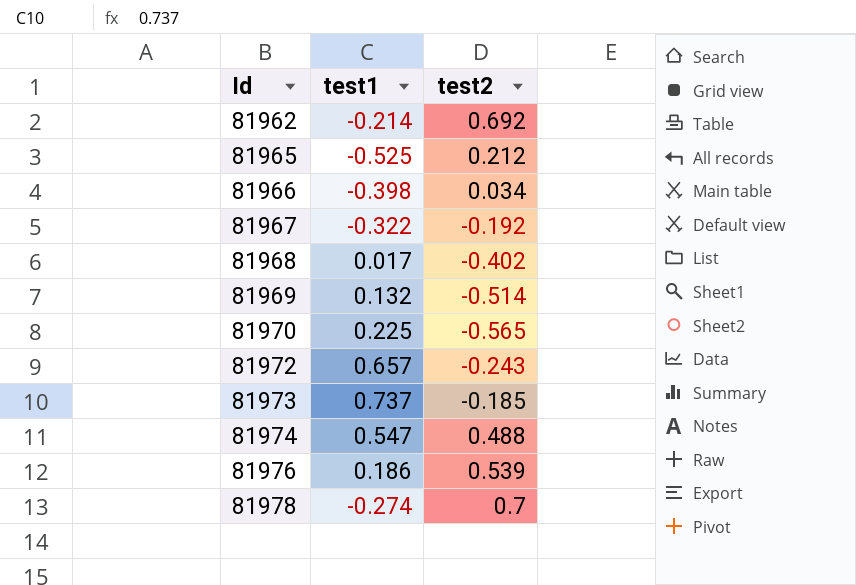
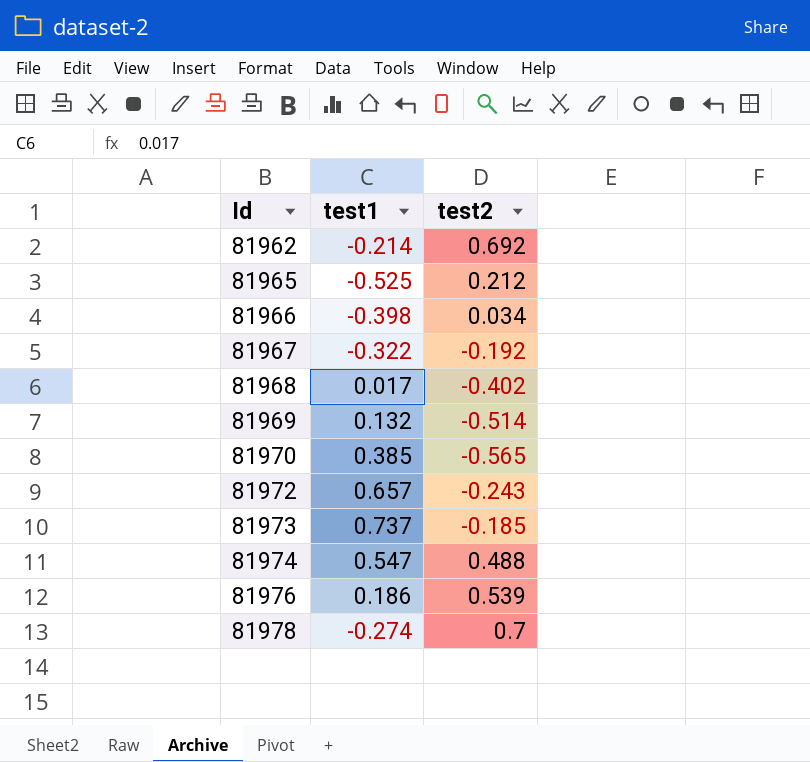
81970 | test1: 0.225 -> 0.385

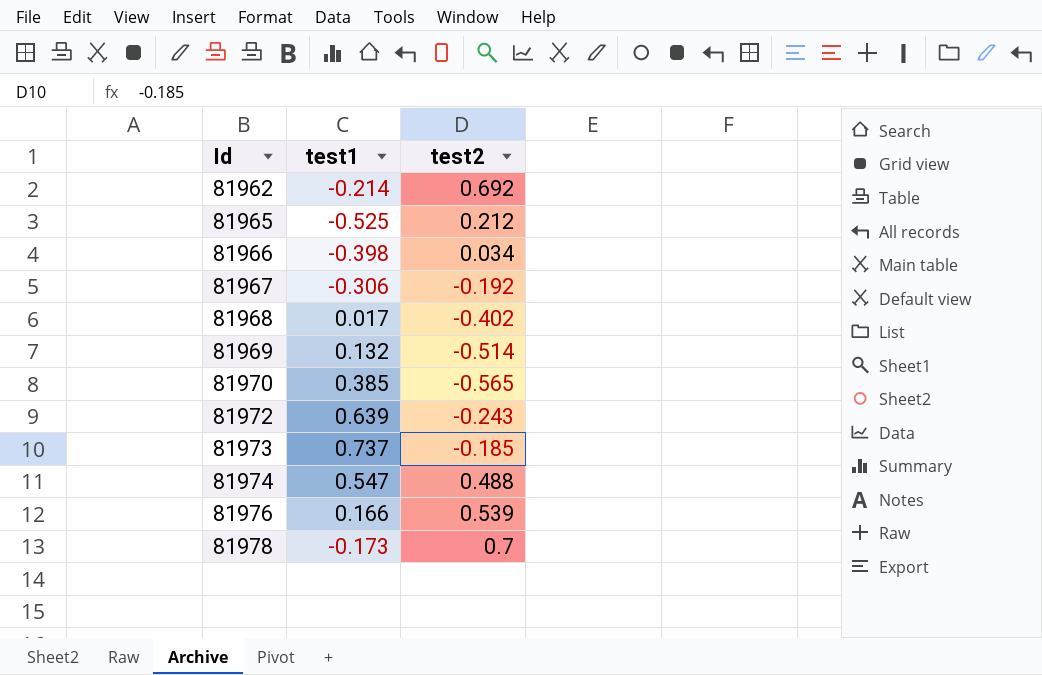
81967 | test1: -0.322 -> -0.306
81972 | test1: 0.657 -> 0.639
81976 | test1: 0.186 -> 0.166
81978 | test1: -0.274 -> -0.173

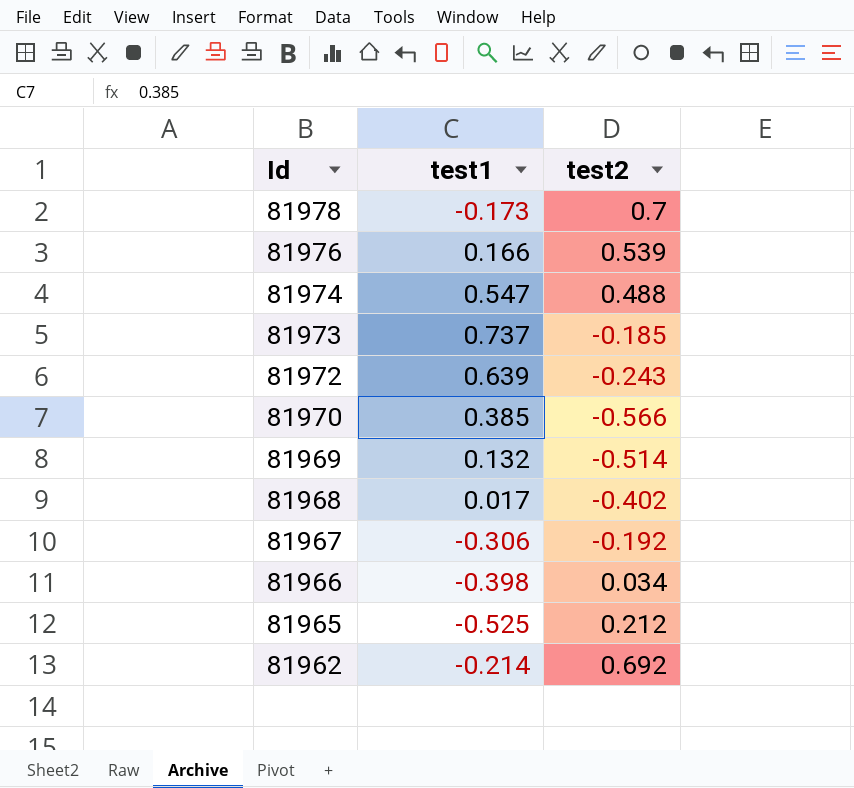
row order: Id ascending -> Id descending
81970 | test2: -0.565 -> -0.566

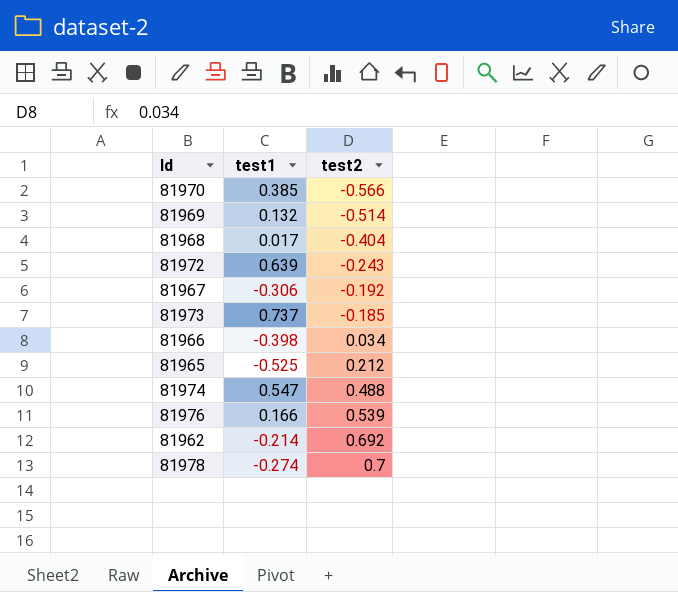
row order: Id descending -> test2 ascending
81968 | test2: -0.402 -> -0.404
81978 | test1: -0.173 -> -0.274

